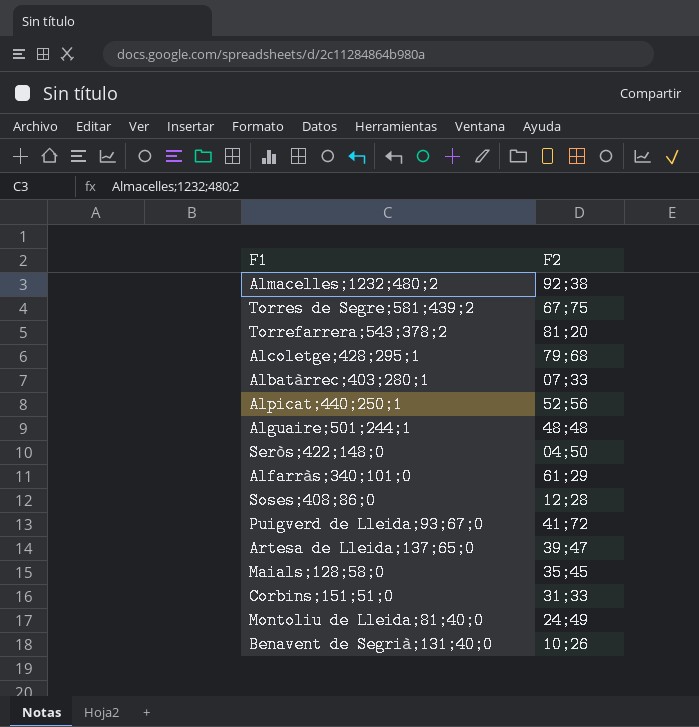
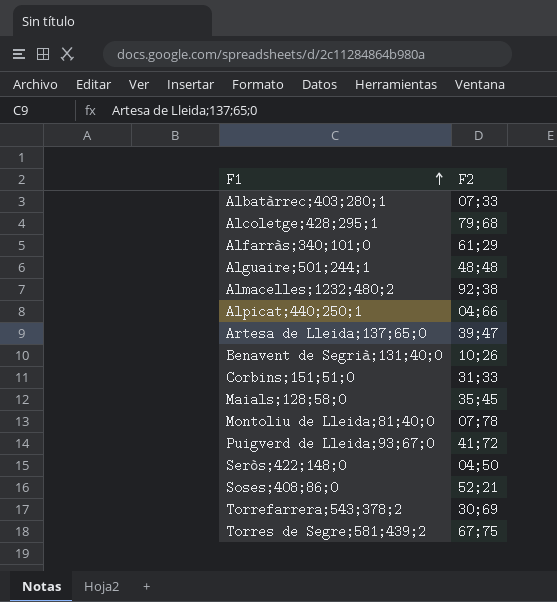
row order: none -> F1 ascending
Alpicat;440;250;1 | F2: 52;56 -> 04;66
Montoliu de Lleida;81;40;0 | F2: 24;49 -> 07;78
Soses;408;86;0 | F2: 12;28 -> 52;21
Torrefarrera;543;378;2 | F2: 81;20 -> 30;69

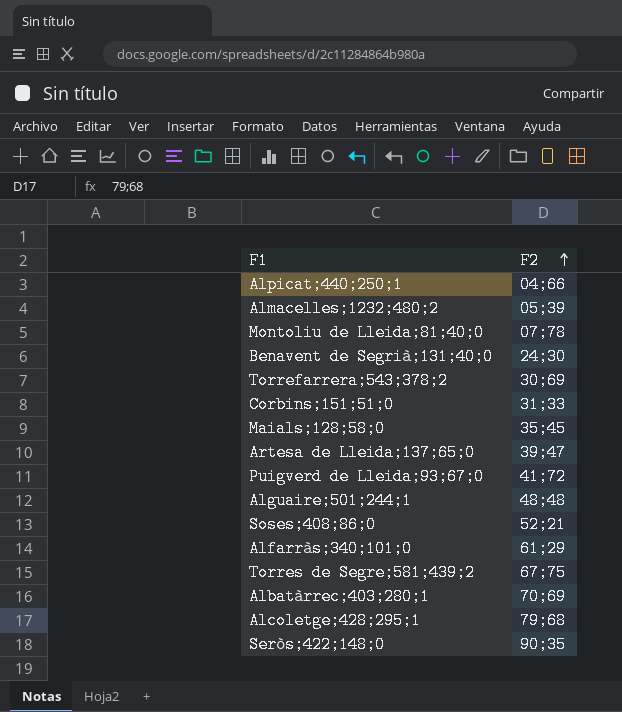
row order: F1 ascending -> F2 ascending
Almacelles;1232;480;2 | F2: 92;38 -> 05;39
Benavent de Segrià;131;40;0 | F2: 10;26 -> 24;30
Albatàrrec;403;280;1 | F2: 07;33 -> 70;69
Seròs;422;148;0 | F2: 04;50 -> 90;35

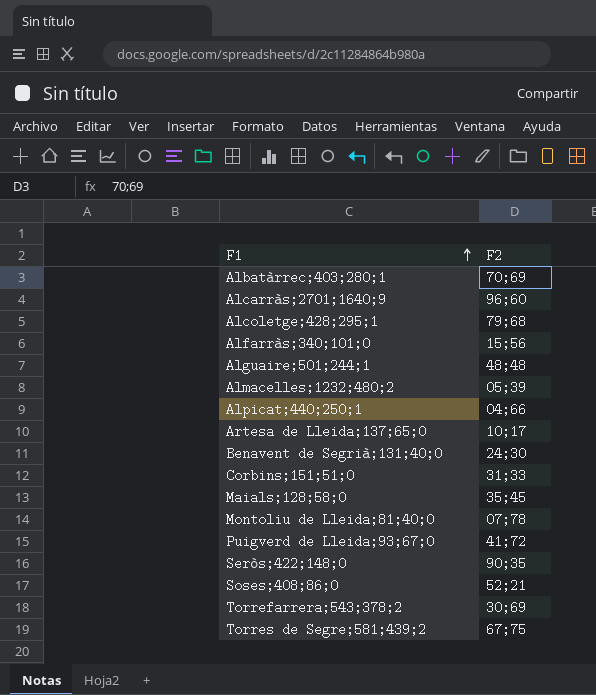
row order: F2 ascending -> F1 ascending
row Alcarràs;2701;1640;9: none -> 96;60
Alfarràs;340;101;0 | F2: 61;29 -> 15;56
Artesa de Lleida;137;65;0 | F2: 39;47 -> 10;17

